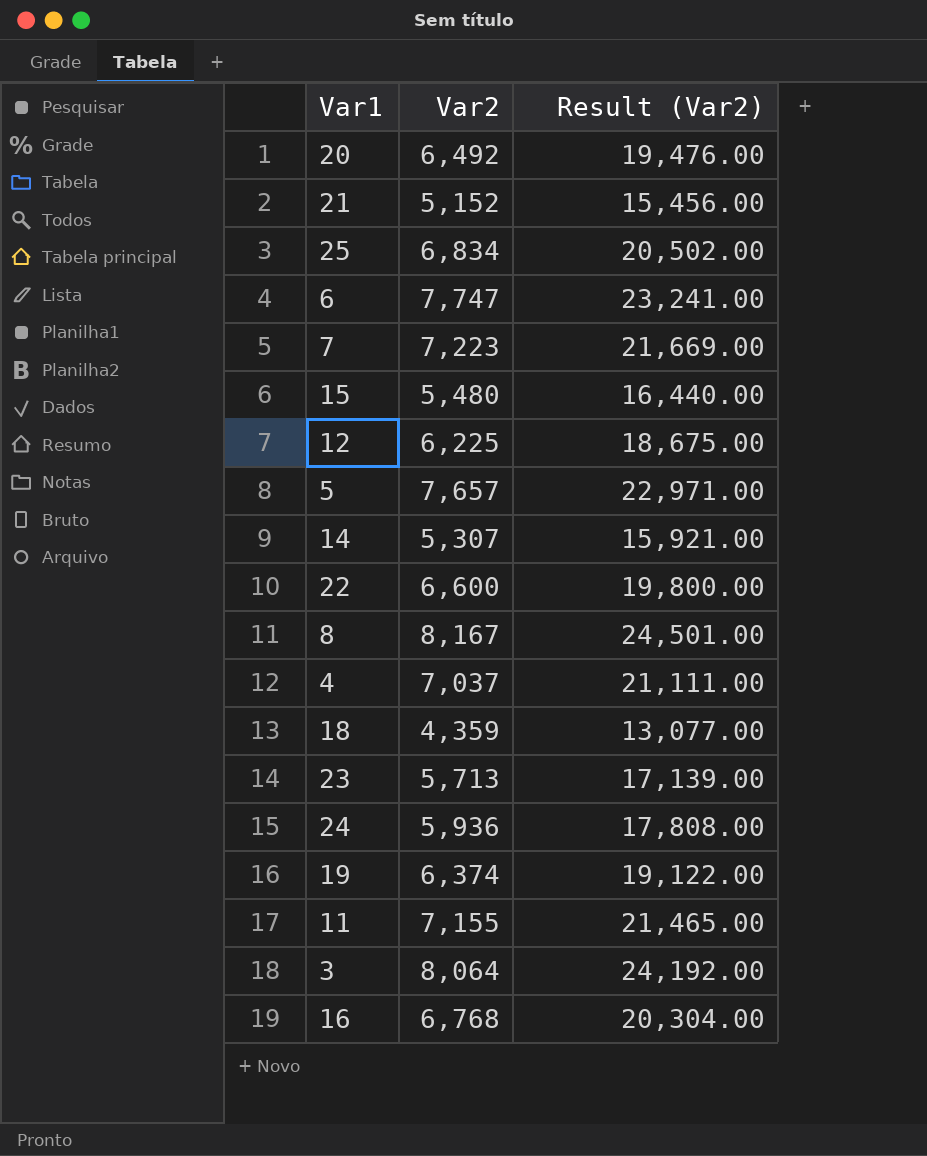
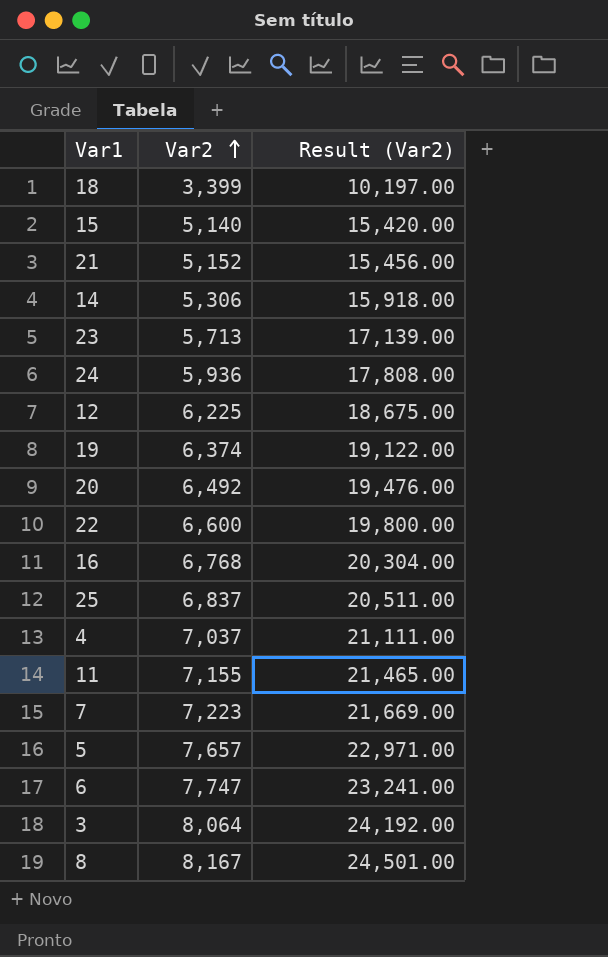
row order: none -> Var2 ascending
18 | Var2: 4,359 -> 3,399
18 | Result (Var2): 13,077.00 -> 10,197.00
15 | Var2: 5,480 -> 5,140
15 | Result (Var2): 16,440.00 -> 15,420.00
14 | Var2: 5,307 -> 5,306
14 | Result (Var2): 15,921.00 -> 15,918.00
25 | Var2: 6,834 -> 6,837
25 | Result (Var2): 20,502.00 -> 20,511.00

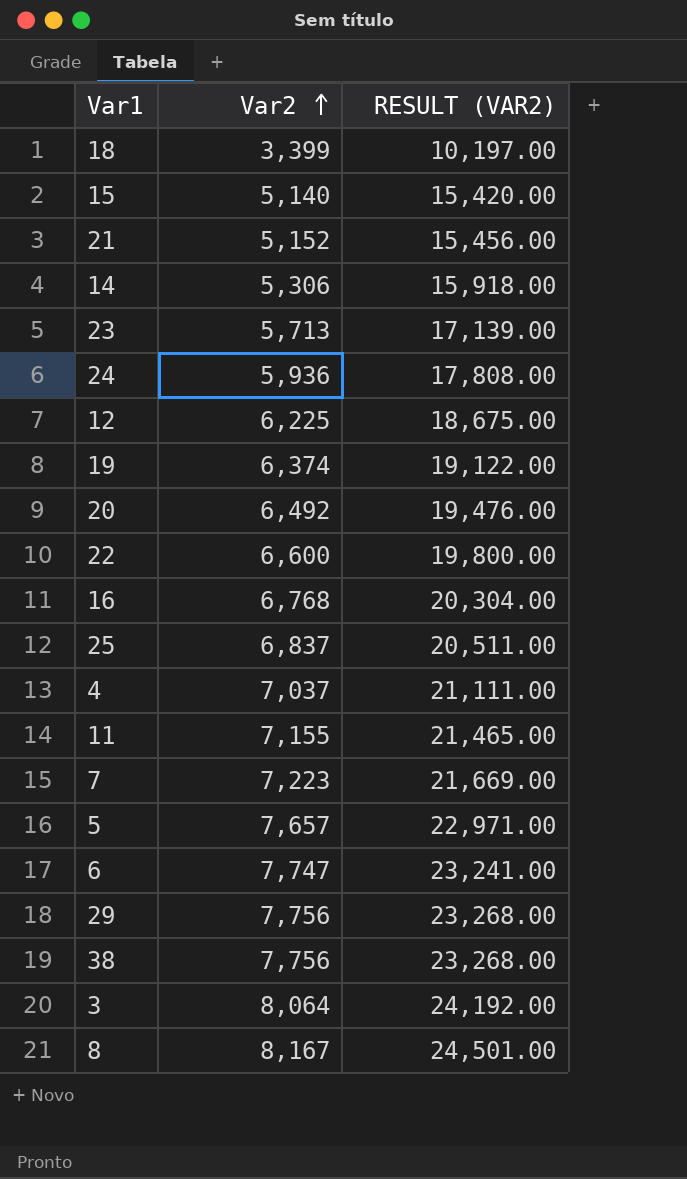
column name: Result (Var2) -> RESULT (VAR2)
row 29: none -> 7,756 | 23,268.00
row 38: none -> 7,756 | 23,268.00

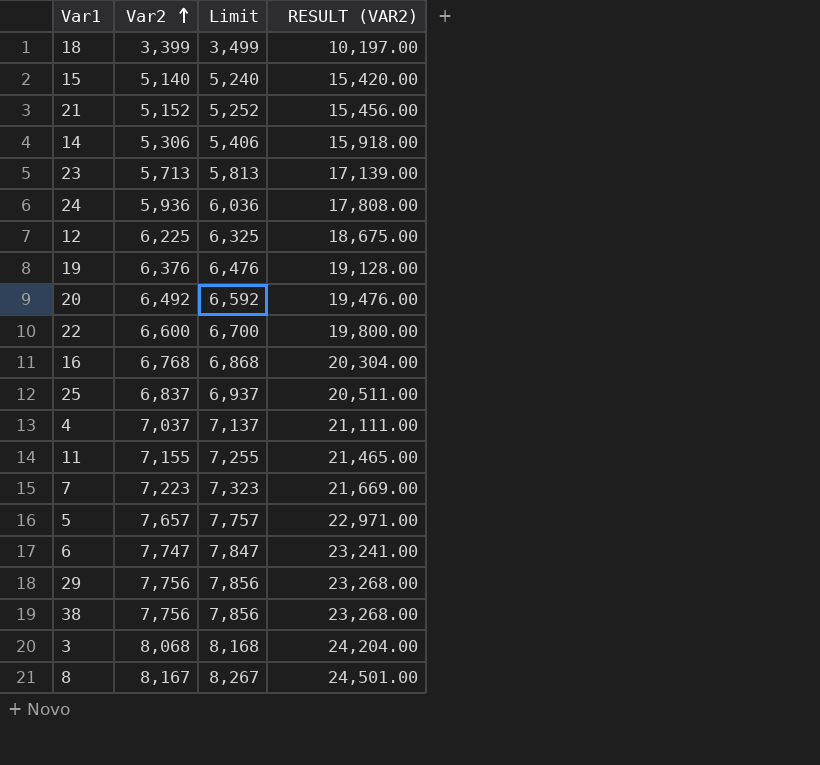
column Limit | formula: none -> [Var2] + 100
19 | Var2: 6,374 -> 6,376
19 | RESULT (VAR2): 19,122.00 -> 19,128.00
3 | Var2: 8,064 -> 8,068
3 | RESULT (VAR2): 24,192.00 -> 24,204.00

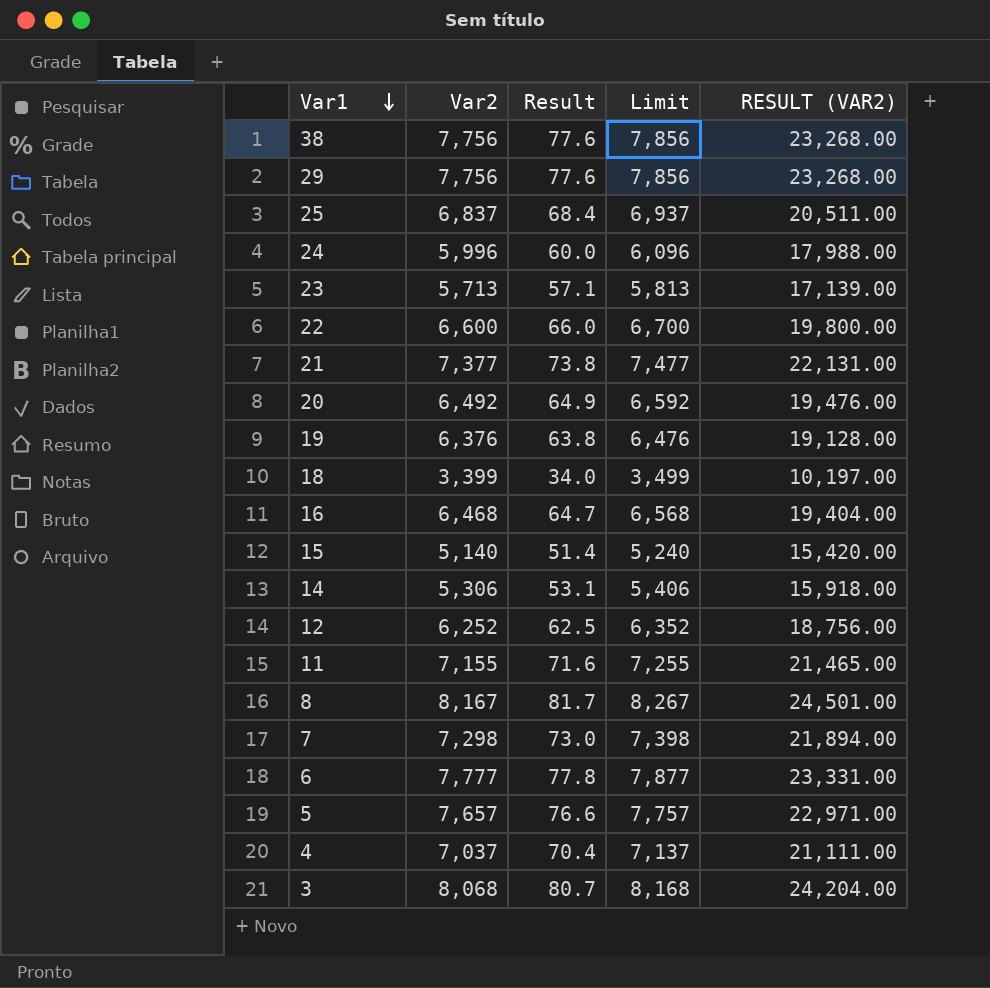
row order: Var2 ascending -> Var1 descending
column Result | formula: none -> [Var2] * 0.01
24 | Var2: 5,936 -> 5,996
24 | Limit: 6,036 -> 6,096
24 | RESULT (VAR2): 17,808.00 -> 17,988.00
21 | Var2: 5,152 -> 7,377
21 | Limit: 5,252 -> 7,477
21 | RESULT (VAR2): 15,456.00 -> 22,131.00
16 | Var2: 6,768 -> 6,468
16 | Limit: 6,868 -> 6,568
16 | RESULT (VAR2): 20,304.00 -> 19,404.00
12 | Var2: 6,225 -> 6,252
12 | Limit: 6,325 -> 6,352
12 | RESULT (VAR2): 18,675.00 -> 18,756.00
7 | Var2: 7,223 -> 7,298
7 | Limit: 7,323 -> 7,398
7 | RESULT (VAR2): 21,669.00 -> 21,894.00
6 | Var2: 7,747 -> 7,777
6 | Limit: 7,847 -> 7,877
6 | RESULT (VAR2): 23,241.00 -> 23,331.00

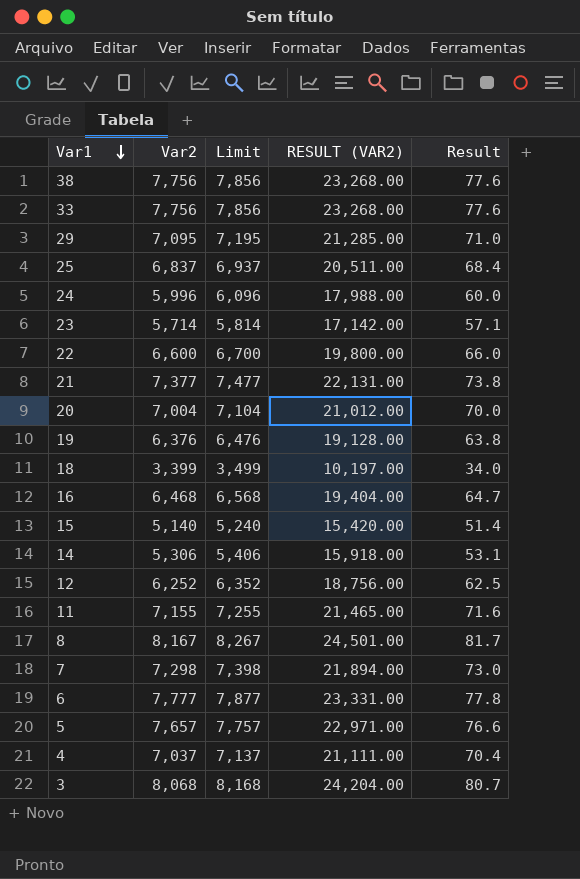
column Result | position: 3 -> 5
row 33: none -> 7,756 | 7,856 | 23,268.00 | 77.6
29 | Var2: 7,756 -> 7,095
29 | Limit: 7,856 -> 7,195
29 | RESULT (VAR2): 23,268.00 -> 21,285.00
29 | Result: 77.6 -> 71.0
23 | Var2: 5,713 -> 5,714
23 | Limit: 5,813 -> 5,814
23 | RESULT (VAR2): 17,139.00 -> 17,142.00
20 | Var2: 6,492 -> 7,004
20 | Limit: 6,592 -> 7,104
20 | RESULT (VAR2): 19,476.00 -> 21,012.00
20 | Result: 64.9 -> 70.0

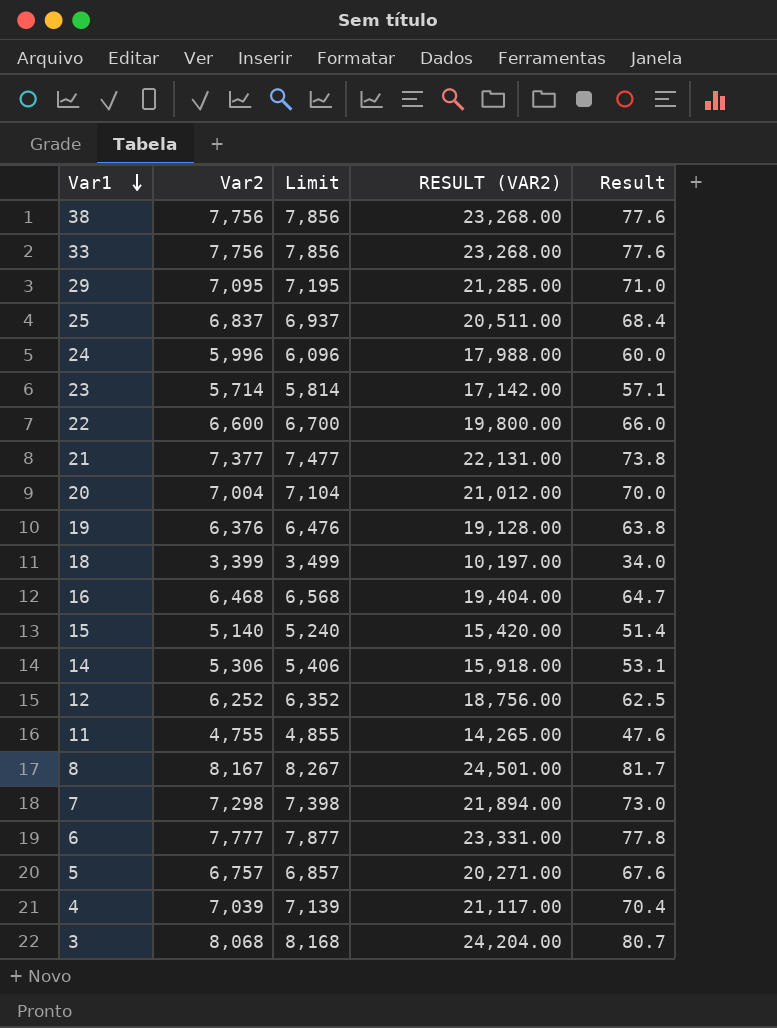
11 | Var2: 7,155 -> 4,755
11 | Limit: 7,255 -> 4,855
11 | RESULT (VAR2): 21,465.00 -> 14,265.00
11 | Result: 71.6 -> 47.6
5 | Var2: 7,657 -> 6,757
5 | Limit: 7,757 -> 6,857
5 | RESULT (VAR2): 22,971.00 -> 20,271.00
5 | Result: 76.6 -> 67.6
4 | Var2: 7,037 -> 7,039
4 | Limit: 7,137 -> 7,139
4 | RESULT (VAR2): 21,111.00 -> 21,117.00

